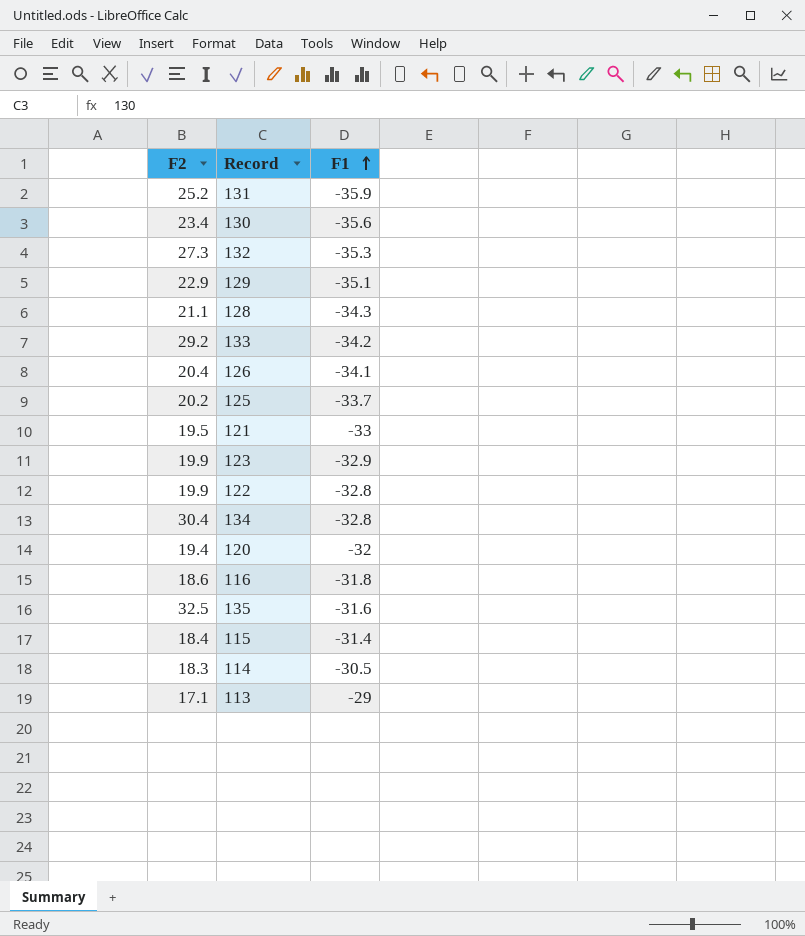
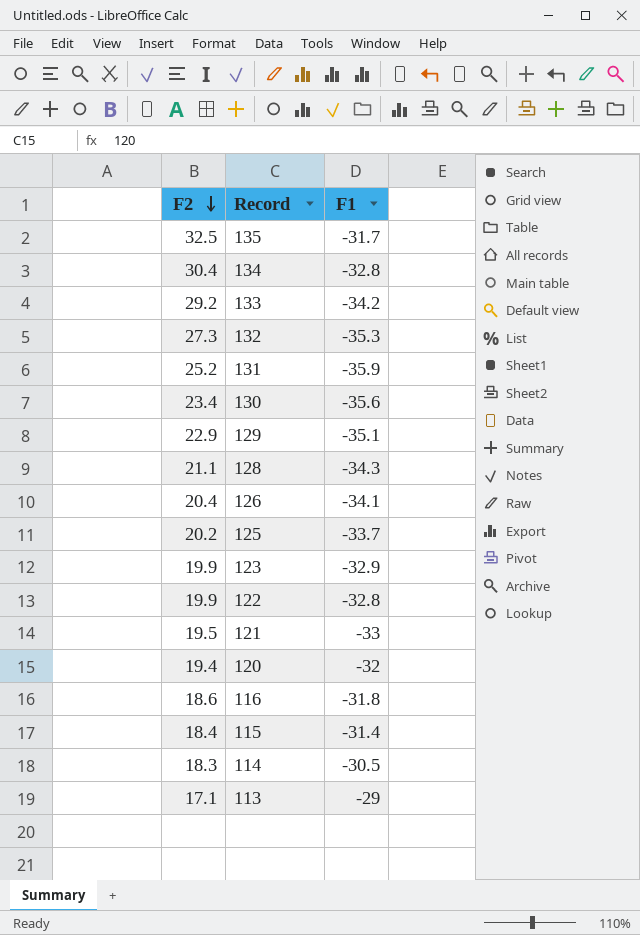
row order: F1 ascending -> F2 descending
135 | F1: -31.6 -> -31.7

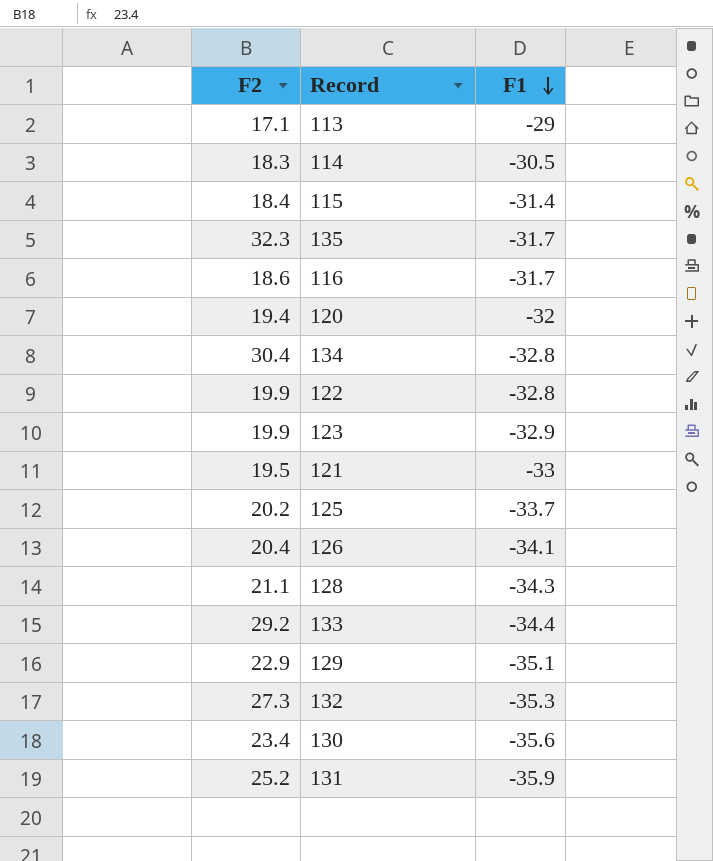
row order: F2 descending -> F1 descending
135 | F2: 32.5 -> 32.3
116 | F1: -31.8 -> -31.7
133 | F1: -34.2 -> -34.4

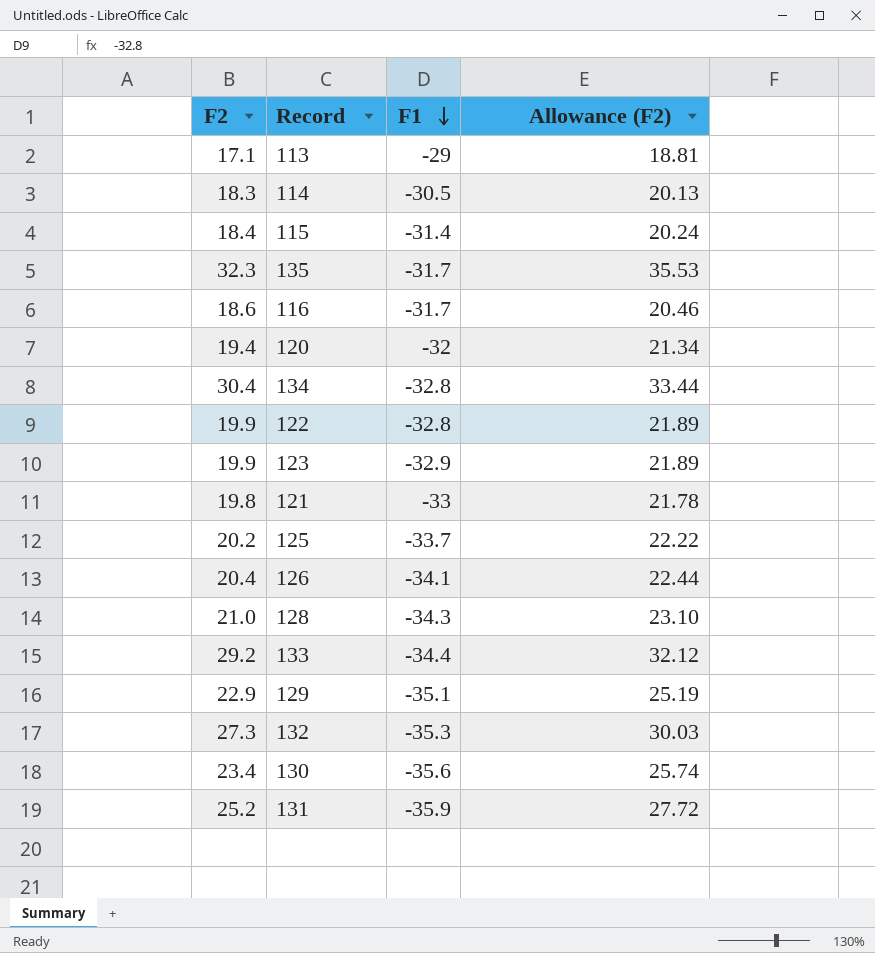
column Allowance (F2) | formula: none -> [F2] * 1.1
121 | F2: 19.5 -> 19.8
128 | F2: 21.1 -> 21.0

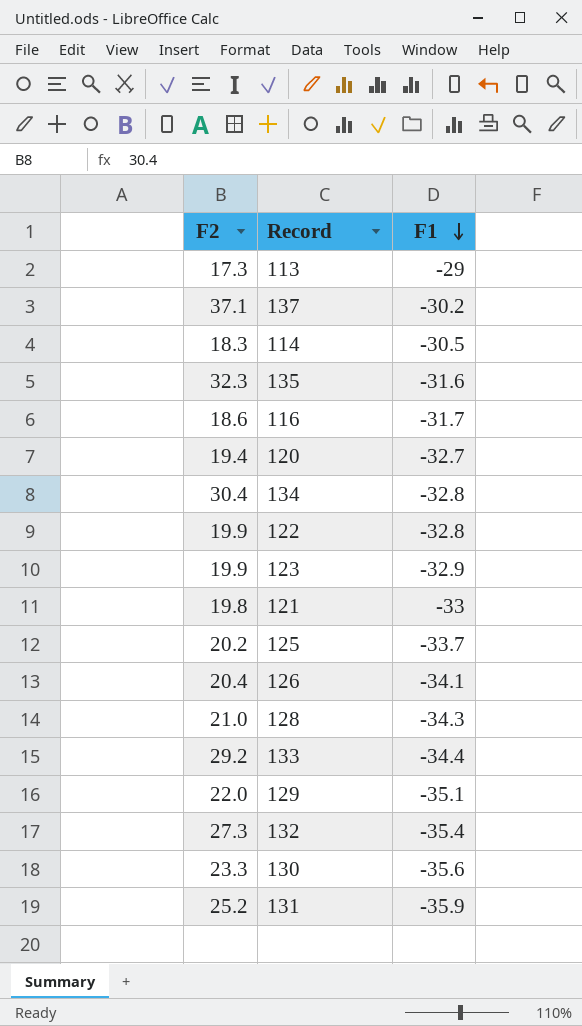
column Allowance (F2) | formula: [F2] * 1.1 -> none
row 115: 18.4 | -31.4 | 20.24 -> none
113 | F2: 17.1 -> 17.3
row 137: none -> 37.1 | -30.2
135 | F1: -31.7 -> -31.6
120 | F1: -32 -> -32.7
129 | F2: 22.9 -> 22.0
132 | F1: -35.3 -> -35.4
130 | F2: 23.4 -> 23.3

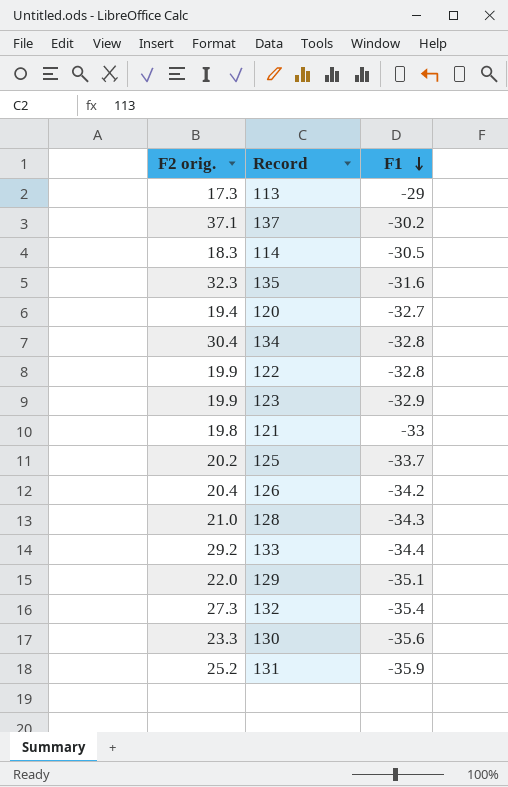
column name: F2 -> F2 orig.
row 116: 18.6 | -31.7 -> none
126 | F1: -34.1 -> -34.2

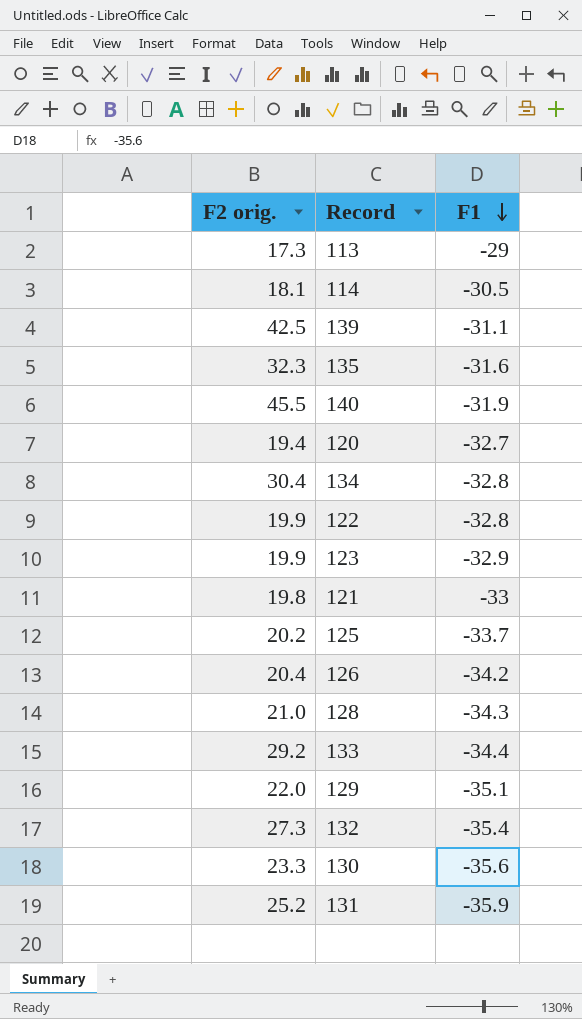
row 137: 37.1 | -30.2 -> none
114 | F2 orig.: 18.3 -> 18.1
row 139: none -> 42.5 | -31.1
row 140: none -> 45.5 | -31.9

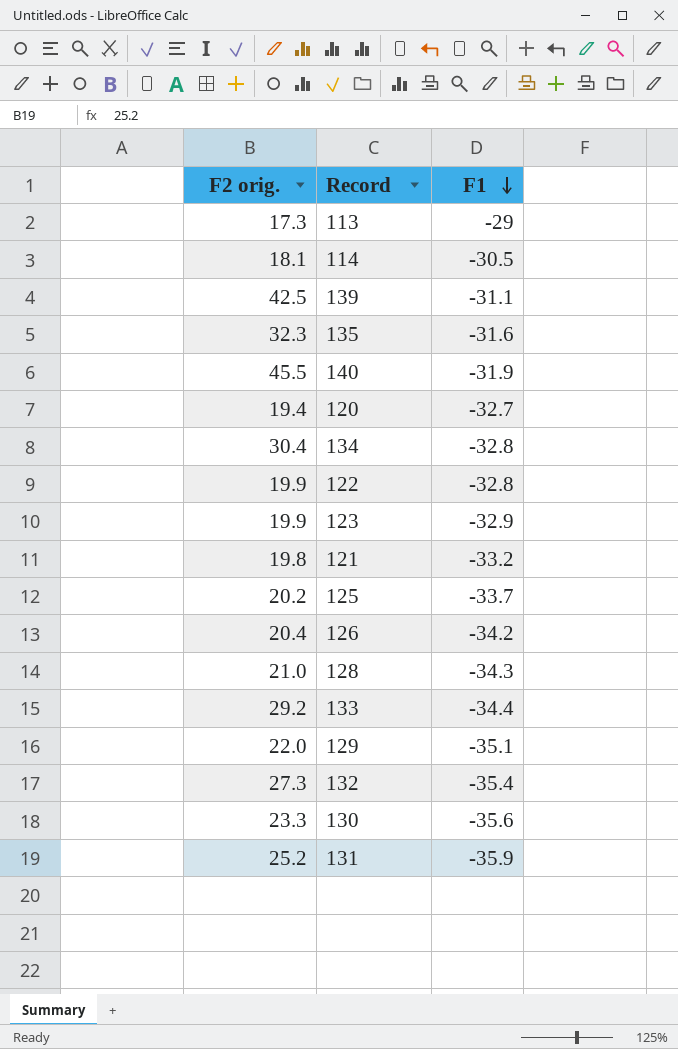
121 | F1: -33 -> -33.2

